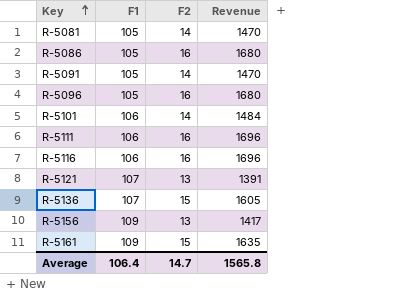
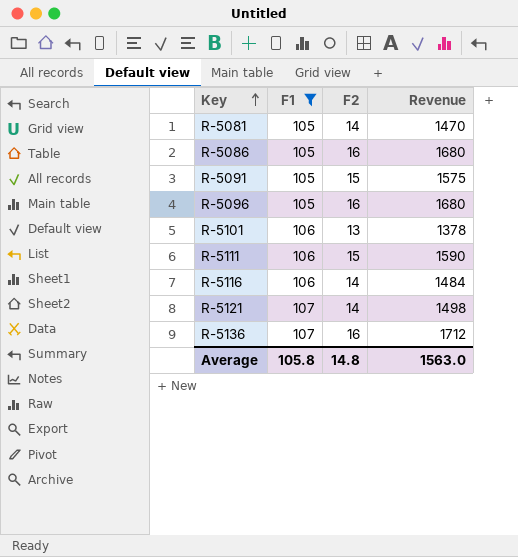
filter: none -> F1 != 109
R-5091 | F2: 14 -> 15
R-5091 | Revenue: 1470 -> 1575
R-5101 | F2: 14 -> 13
R-5101 | Revenue: 1484 -> 1378
R-5111 | F2: 16 -> 15
R-5111 | Revenue: 1696 -> 1590
R-5116 | F2: 16 -> 14
R-5116 | Revenue: 1696 -> 1484
R-5121 | F2: 13 -> 14
R-5121 | Revenue: 1391 -> 1498
R-5136 | F2: 15 -> 16
R-5136 | Revenue: 1605 -> 1712
Average | F1: 106.4 -> 105.8
Average | F2: 14.7 -> 14.8
Average | Revenue: 1565.8 -> 1563.0

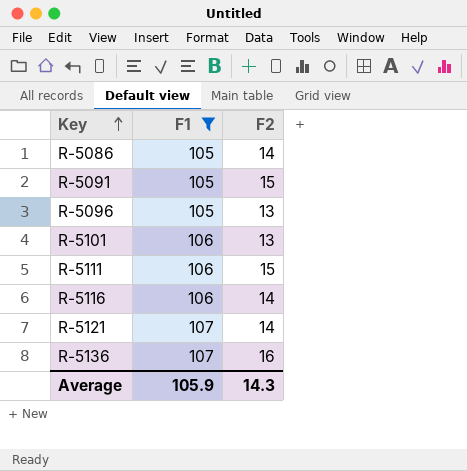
column Revenue | formula: [F1] * [F2] -> none
row R-5081: 105 | 14 | 1470 -> none
R-5086 | F2: 16 -> 14
R-5096 | F2: 16 -> 13
Average | F1: 105.8 -> 105.9
Average | F2: 14.8 -> 14.3

